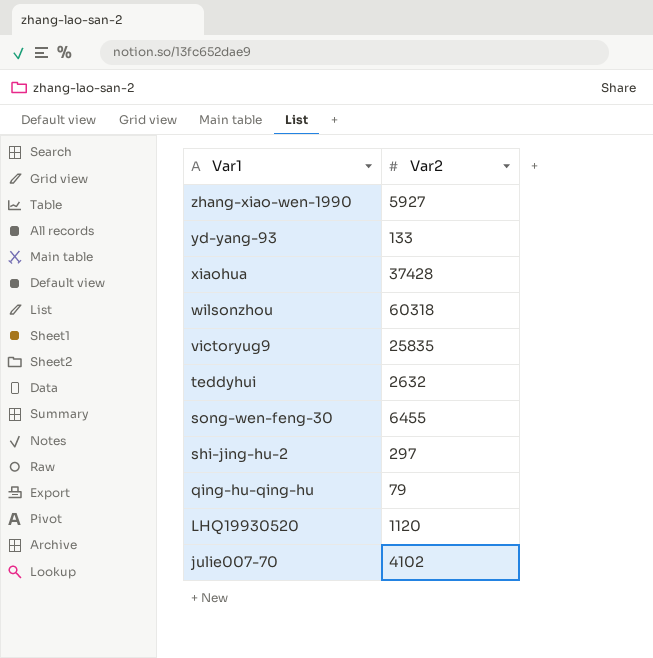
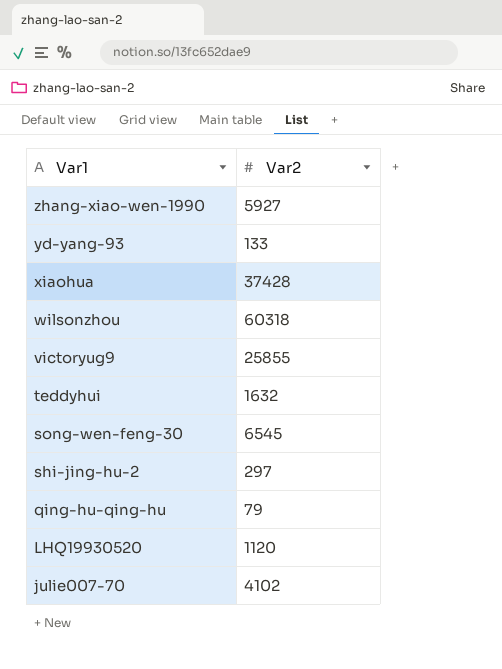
victoryug9 | Var2: 25835 -> 25855
teddyhui | Var2: 2632 -> 1632
song-wen-feng-30 | Var2: 6455 -> 6545

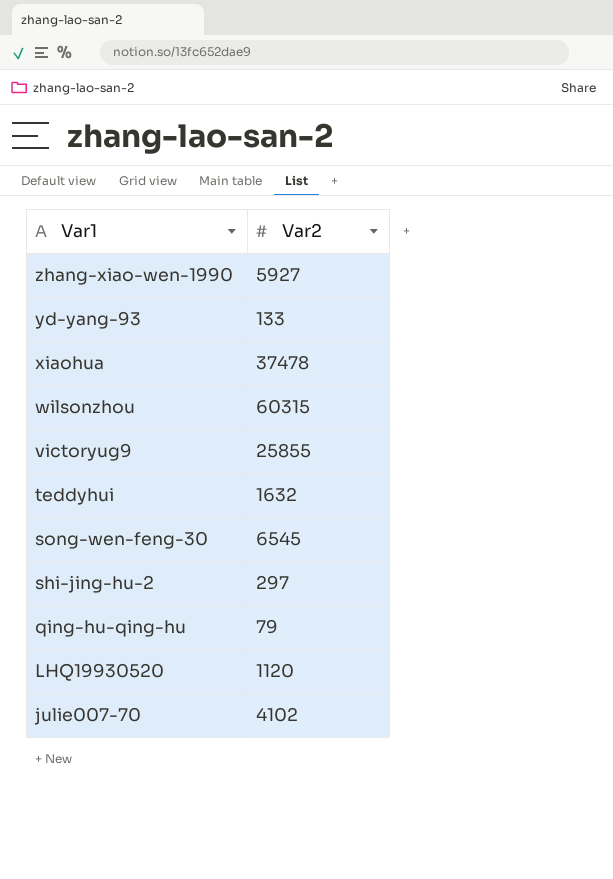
xiaohua | Var2: 37428 -> 37478
wilsonzhou | Var2: 60318 -> 60315

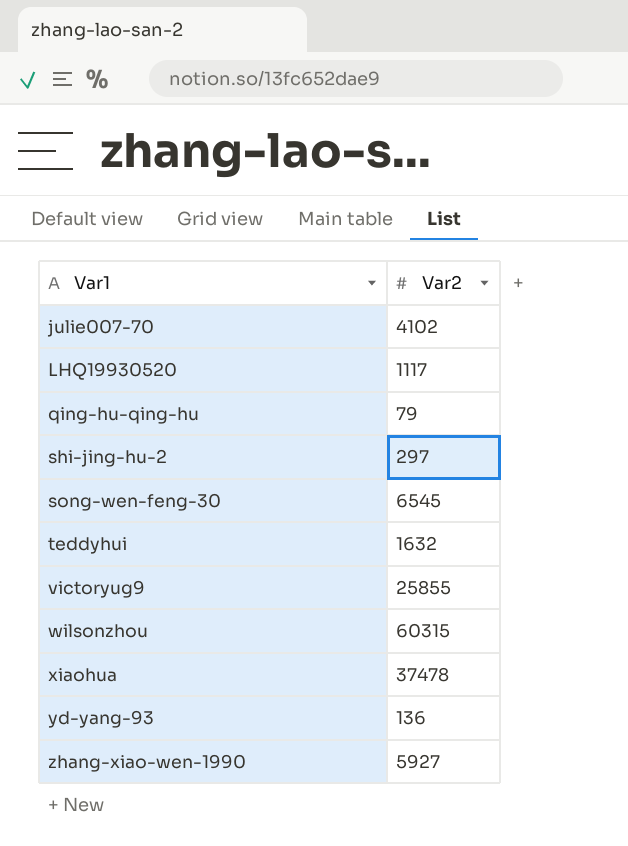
row order: Var1 descending -> Var1 ascending
LHQ19930520 | Var2: 1120 -> 1117
yd-yang-93 | Var2: 133 -> 136

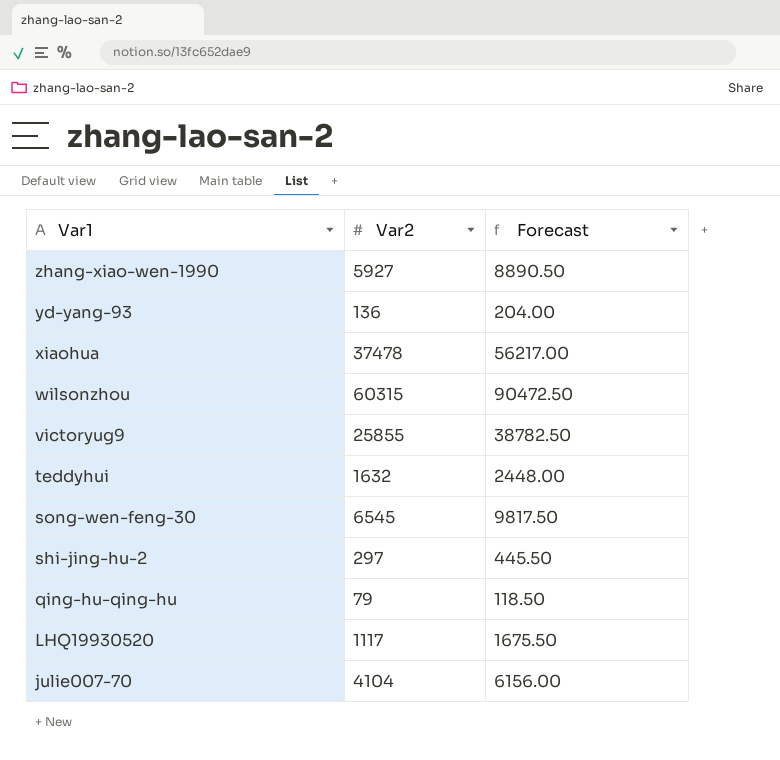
row order: Var1 ascending -> Var1 descending
column Forecast | formula: none -> [Var2] * 1.5
julie007-70 | Var2: 4102 -> 4104

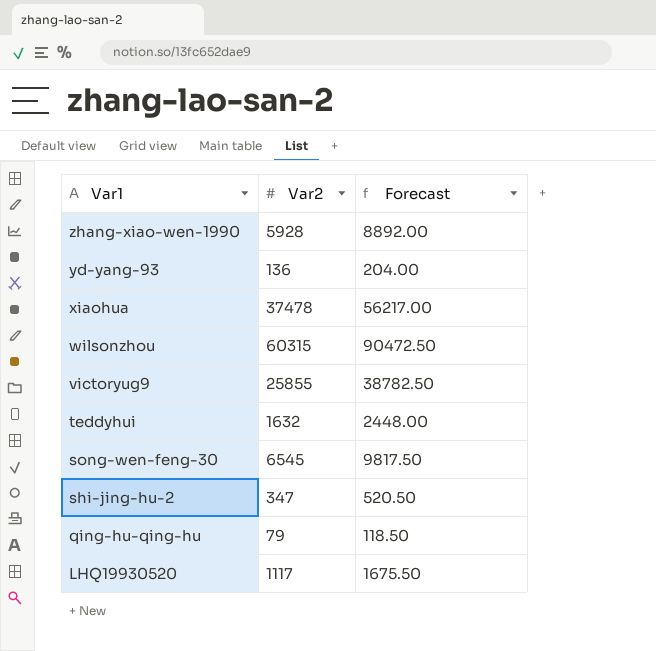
row julie007-70: 4104 | 6156.00 -> none
zhang-xiao-wen-1990 | Var2: 5927 -> 5928
zhang-xiao-wen-1990 | Forecast: 8890.50 -> 8892.00
shi-jing-hu-2 | Var2: 297 -> 347
shi-jing-hu-2 | Forecast: 445.50 -> 520.50

